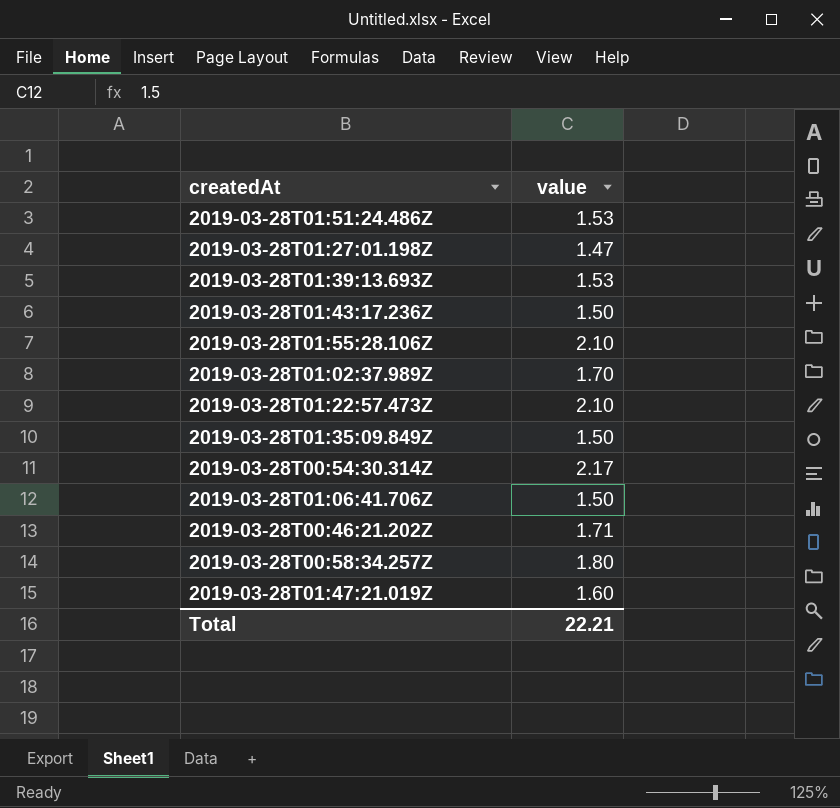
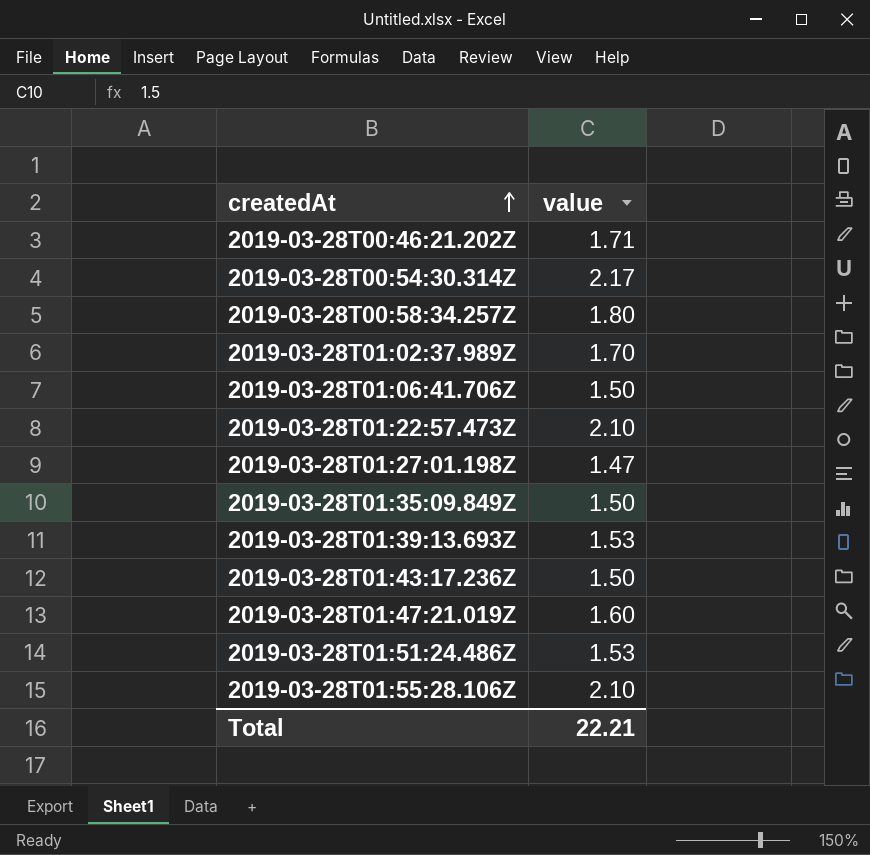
row order: none -> createdAt ascending

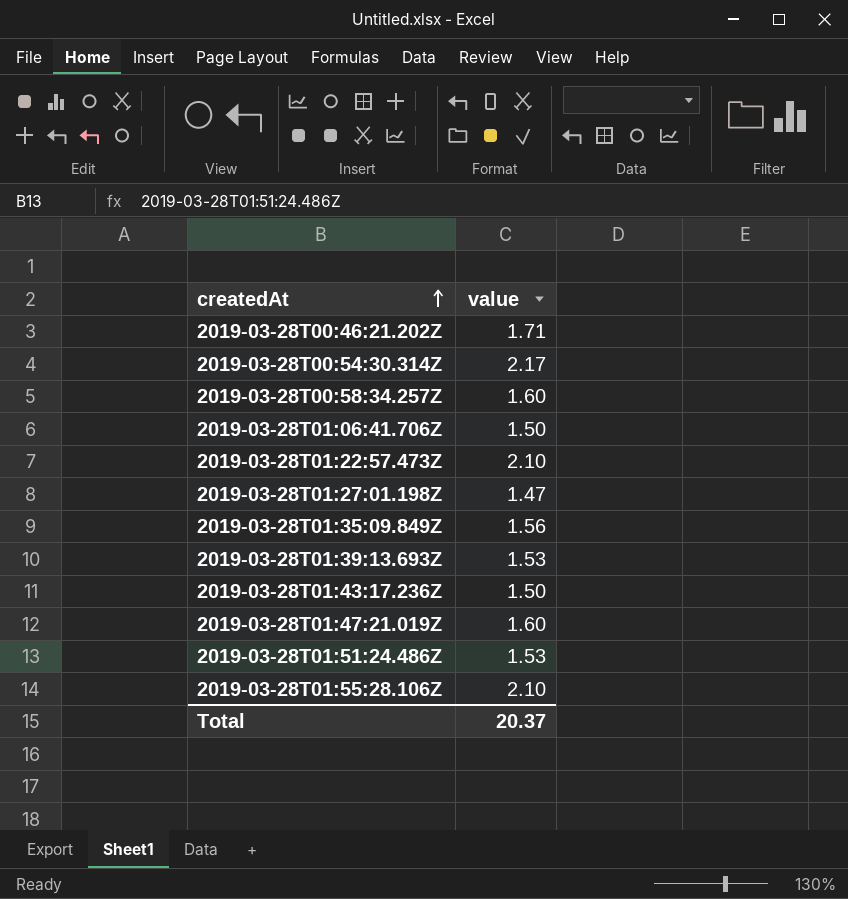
row 2019-03-28T01:02:37.989Z: 1.70 -> none
2019-03-28T00:58:34.257Z | value: 1.80 -> 1.60
2019-03-28T01:35:09.849Z | value: 1.50 -> 1.56
Total | value: 22.21 -> 20.37

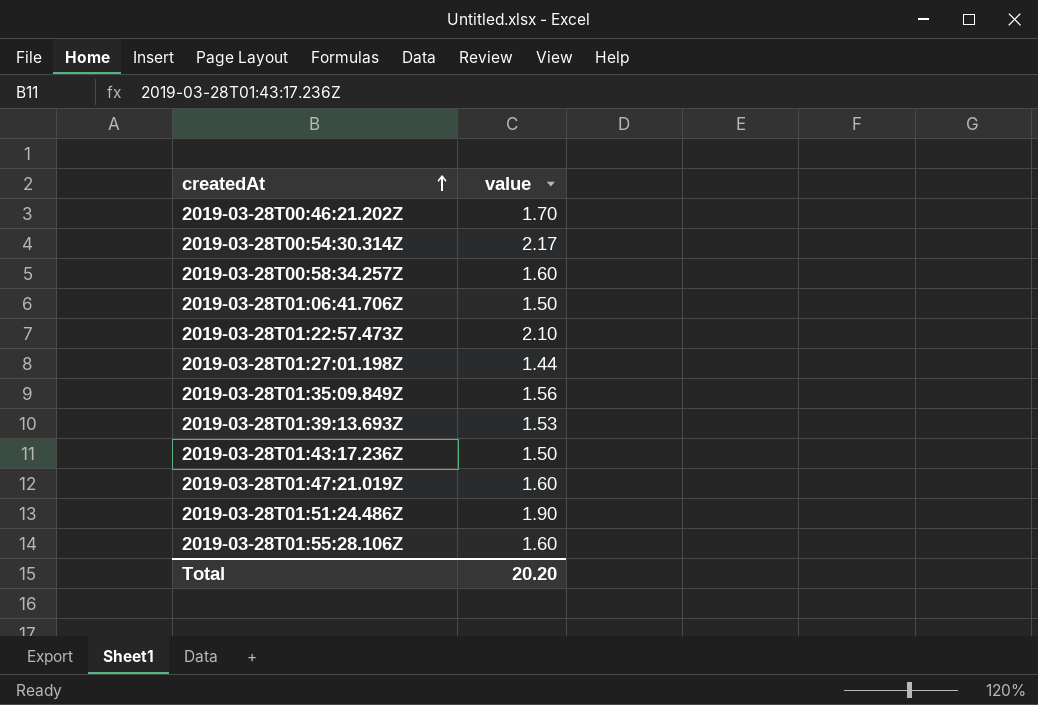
2019-03-28T00:46:21.202Z | value: 1.71 -> 1.70
2019-03-28T01:27:01.198Z | value: 1.47 -> 1.44
2019-03-28T01:51:24.486Z | value: 1.53 -> 1.90
2019-03-28T01:55:28.106Z | value: 2.10 -> 1.60
Total | value: 20.37 -> 20.20

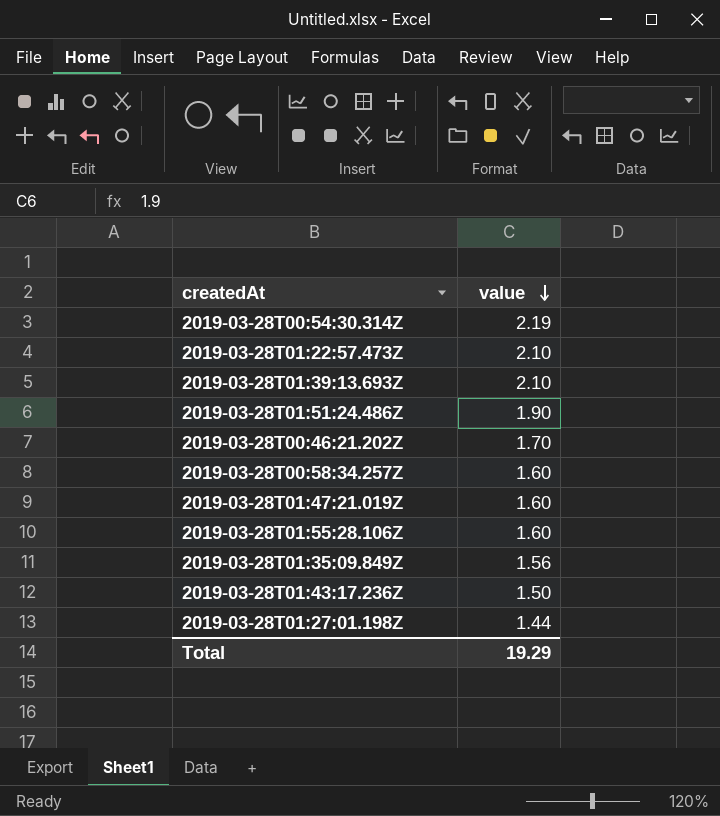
row order: createdAt ascending -> value descending
row 2019-03-28T01:06:41.706Z: 1.50 -> none
2019-03-28T00:54:30.314Z | value: 2.17 -> 2.19
2019-03-28T01:39:13.693Z | value: 1.53 -> 2.10
Total | value: 20.20 -> 19.29

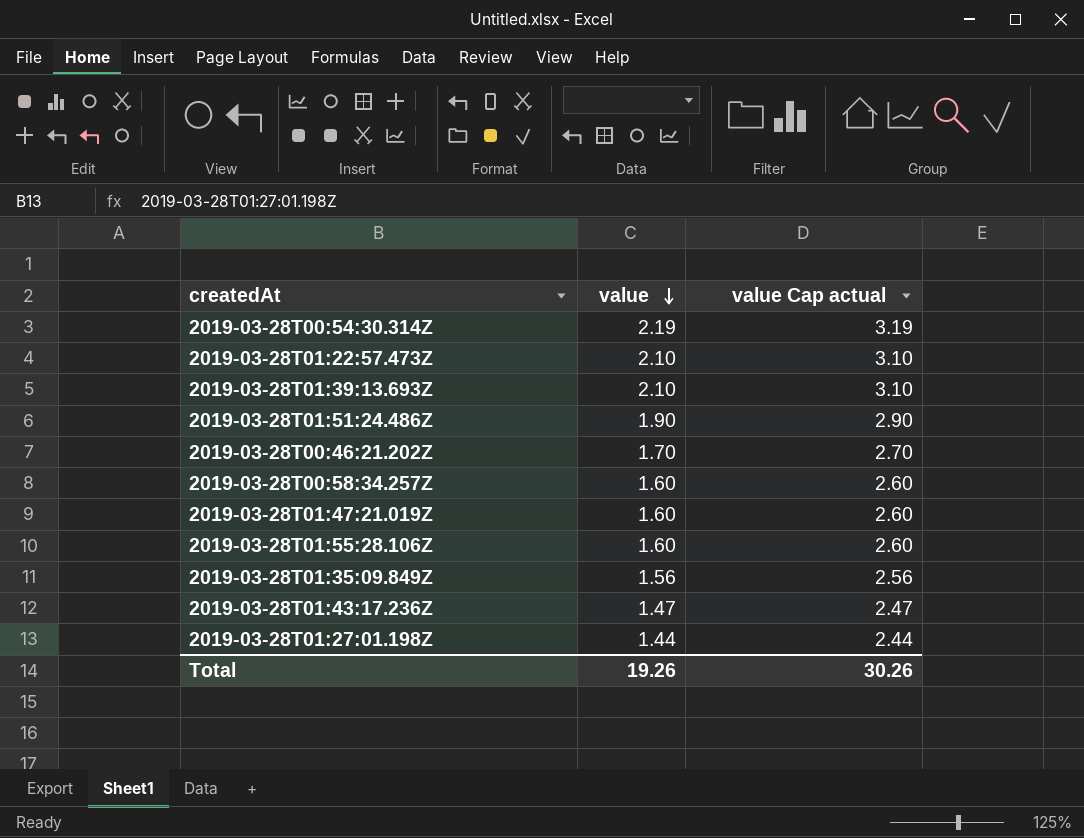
column value Cap actual | formula: none -> [value] + 1
2019-03-28T01:43:17.236Z | value: 1.50 -> 1.47
Total | value: 19.29 -> 19.26

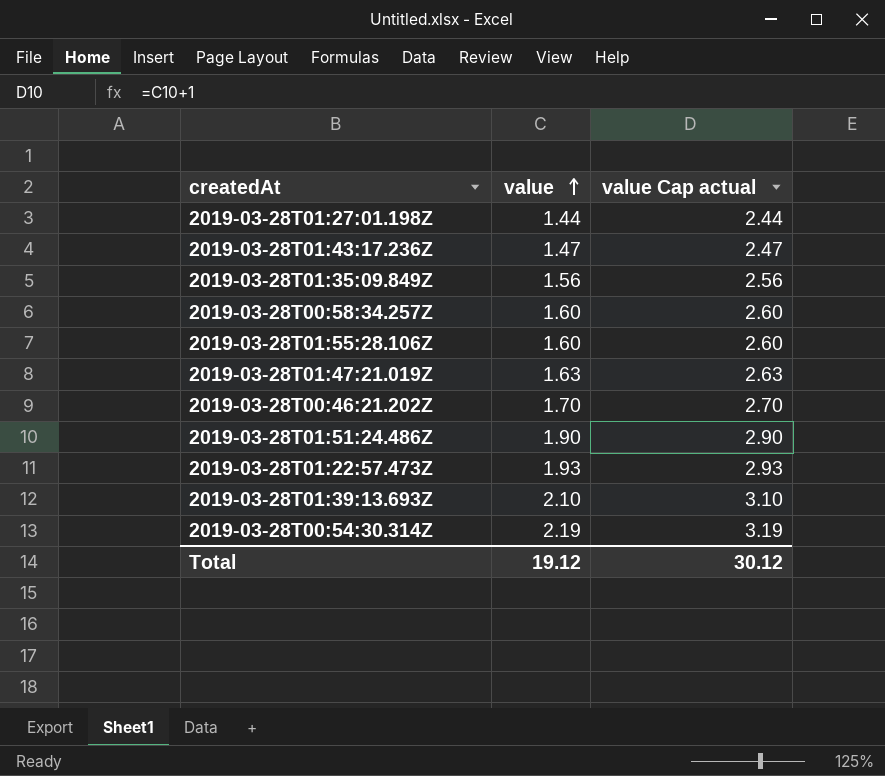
row order: value descending -> value ascending
2019-03-28T01:47:21.019Z | value: 1.60 -> 1.63
2019-03-28T01:47:21.019Z | value Cap actual: 2.60 -> 2.63
2019-03-28T01:22:57.473Z | value: 2.10 -> 1.93
2019-03-28T01:22:57.473Z | value Cap actual: 3.10 -> 2.93
Total | value: 19.26 -> 19.12
Total | value Cap actual: 30.26 -> 30.12

